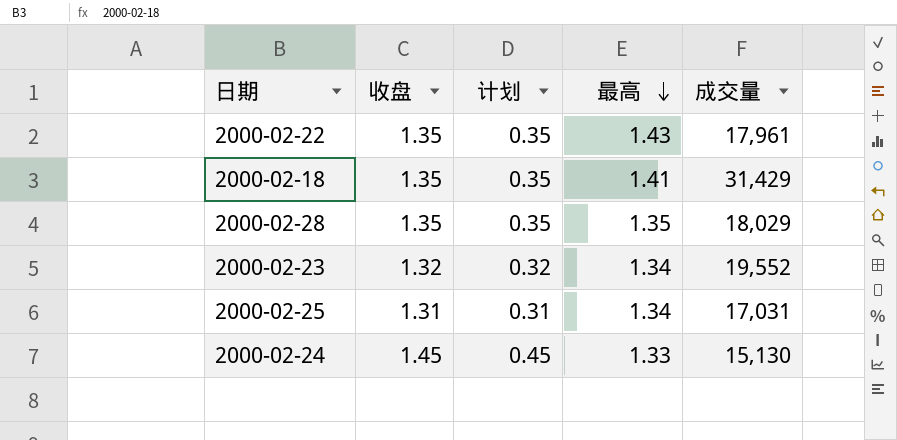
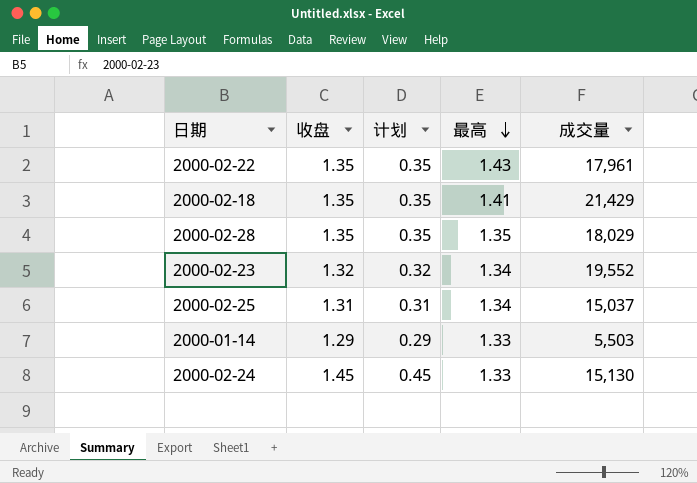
2000-02-18 | 成交量: 31,429 -> 21,429
2000-02-25 | 成交量: 17,031 -> 15,037
row 2000-01-14: none -> 1.29 | 0.29 | 1.33 | 5,503

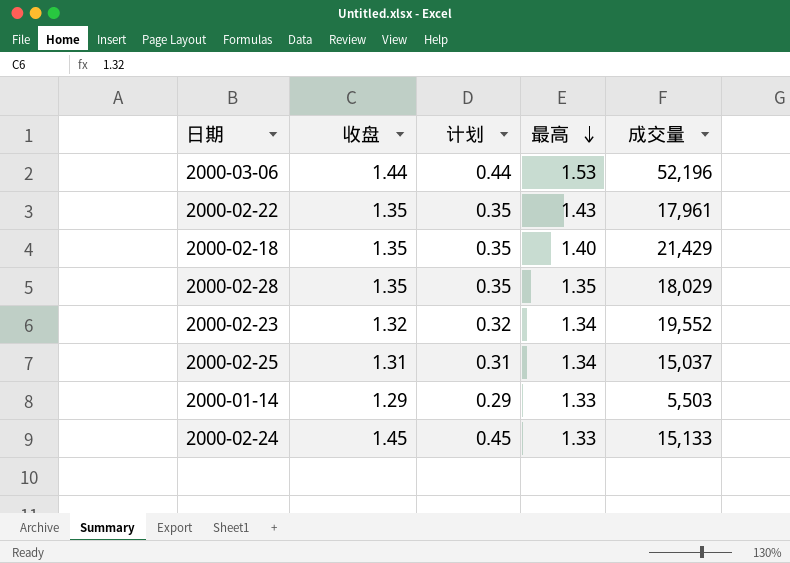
row 2000-03-06: none -> 1.44 | 0.44 | 1.53 | 52,196
2000-02-18 | 最高: 1.41 -> 1.40
2000-02-24 | 成交量: 15,130 -> 15,133

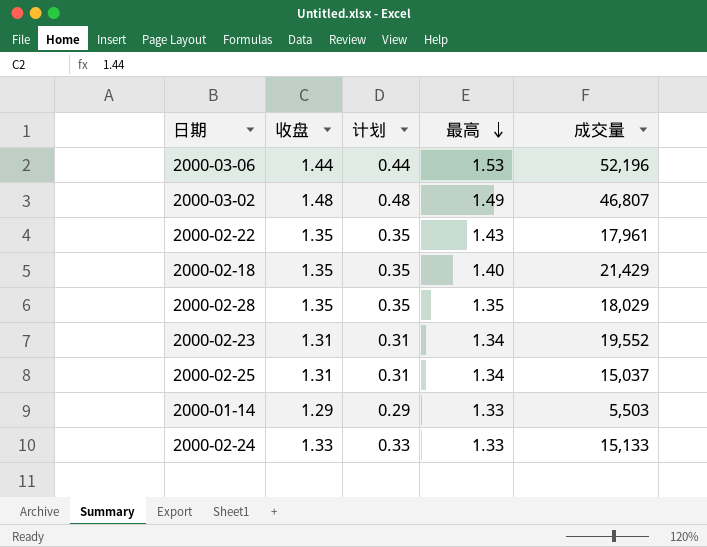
row 2000-03-02: none -> 1.48 | 0.48 | 1.49 | 46,807
2000-02-23 | 收盘: 1.32 -> 1.31
2000-02-23 | 计划: 0.32 -> 0.31
2000-02-24 | 收盘: 1.45 -> 1.33
2000-02-24 | 计划: 0.45 -> 0.33

